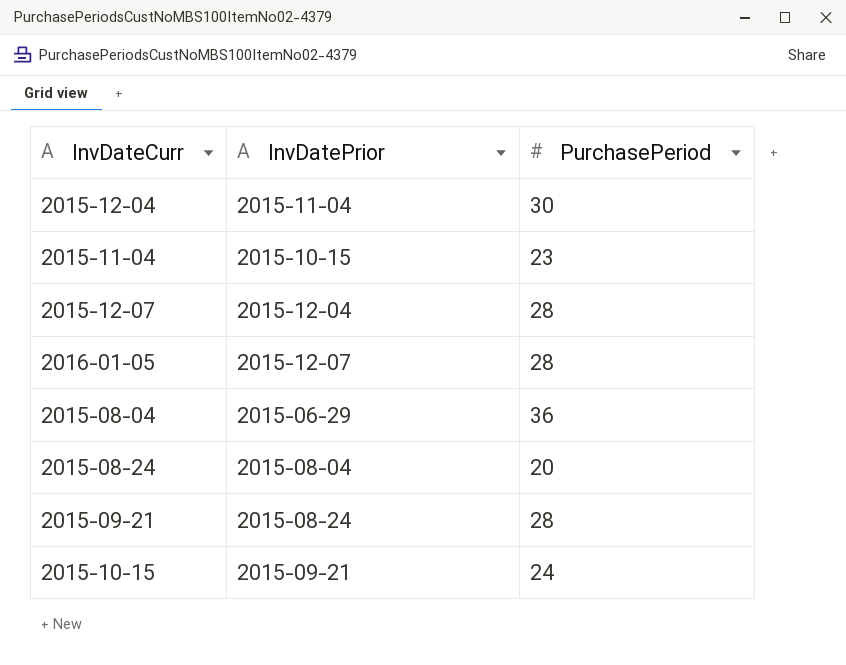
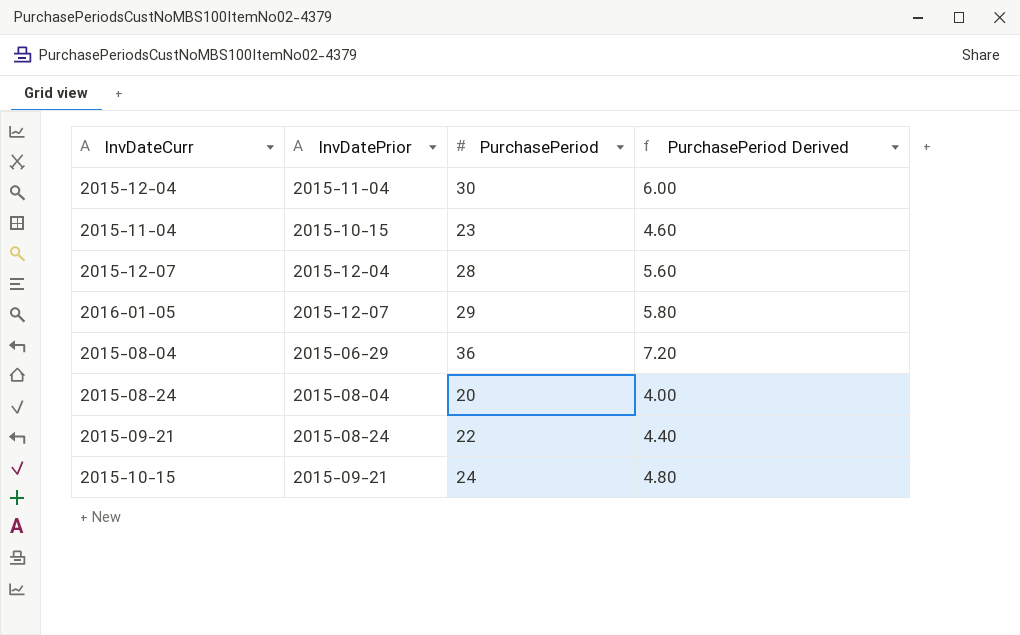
column PurchasePeriod Derived | formula: none -> [PurchasePeriod] * 0.2
2016-01-05 | PurchasePeriod: 28 -> 29
2015-09-21 | PurchasePeriod: 28 -> 22

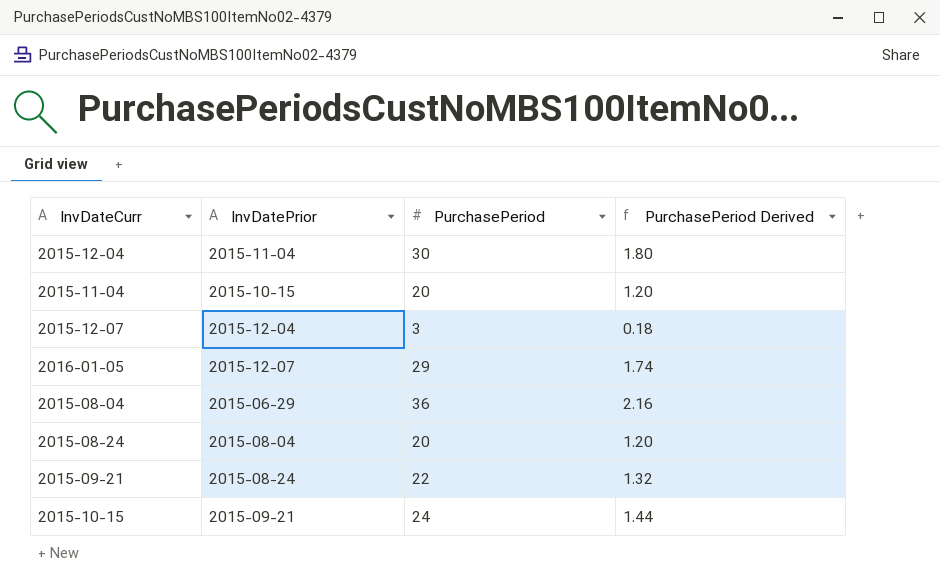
column PurchasePeriod Derived | formula: [PurchasePeriod] * 0.2 -> [PurchasePeriod] * 0.06
2015-11-04 | PurchasePeriod: 23 -> 20
2015-12-07 | PurchasePeriod: 28 -> 3

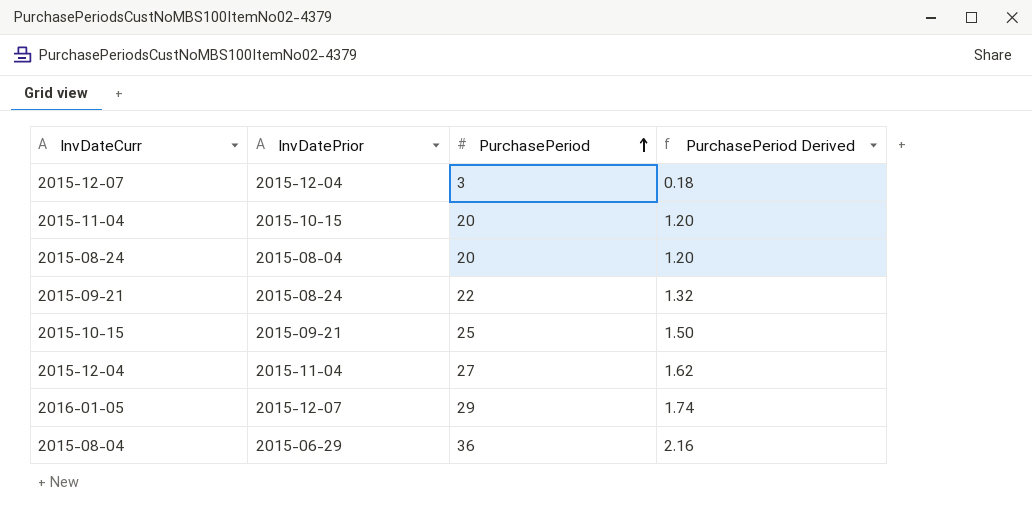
row order: none -> PurchasePeriod ascending
2015-10-15 | PurchasePeriod: 24 -> 25
2015-10-15 | PurchasePeriod Derived: 1.44 -> 1.50
2015-12-04 | PurchasePeriod: 30 -> 27
2015-12-04 | PurchasePeriod Derived: 1.80 -> 1.62

